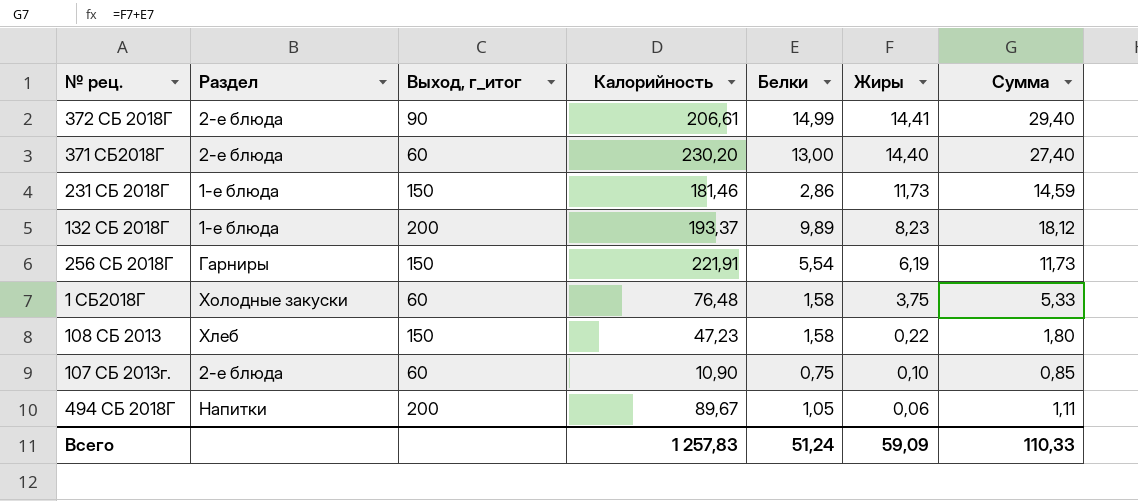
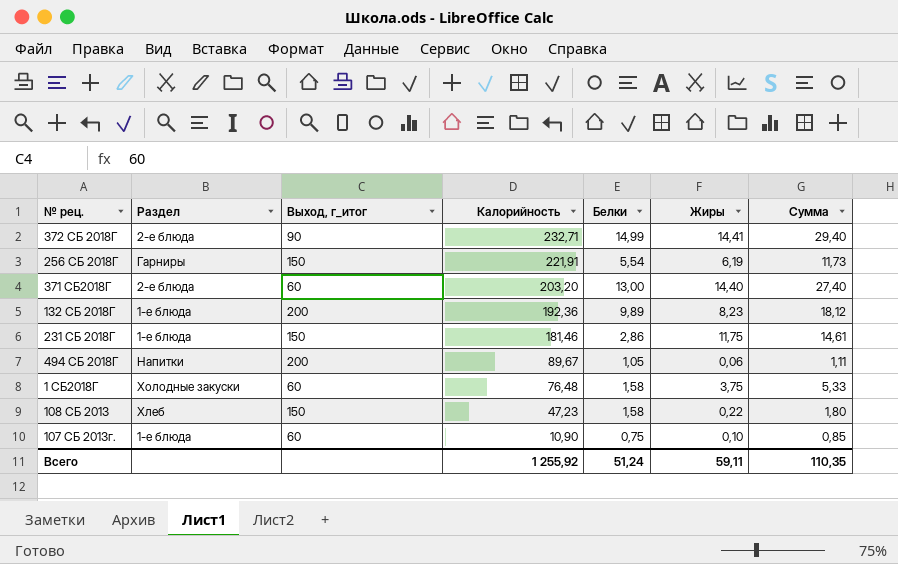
row order: Жиры descending -> Калорийность descending
372 СБ 2018Г | Калорийность: 206,61 -> 232,71
371 СБ2018Г | Калорийность: 230,20 -> 203,20
132 СБ 2018Г | Калорийность: 193,37 -> 192,36
231 СБ 2018Г | Жиры: 11,73 -> 11,75
231 СБ 2018Г | Сумма: 14,59 -> 14,61
107 СБ 2013г. | Раздел: 2-е блюда -> 1-е блюда
Всего | Калорийность: 1 257,83 -> 1 255,92
Всего | Жиры: 59,09 -> 59,11
Всего | Сумма: 110,33 -> 110,35

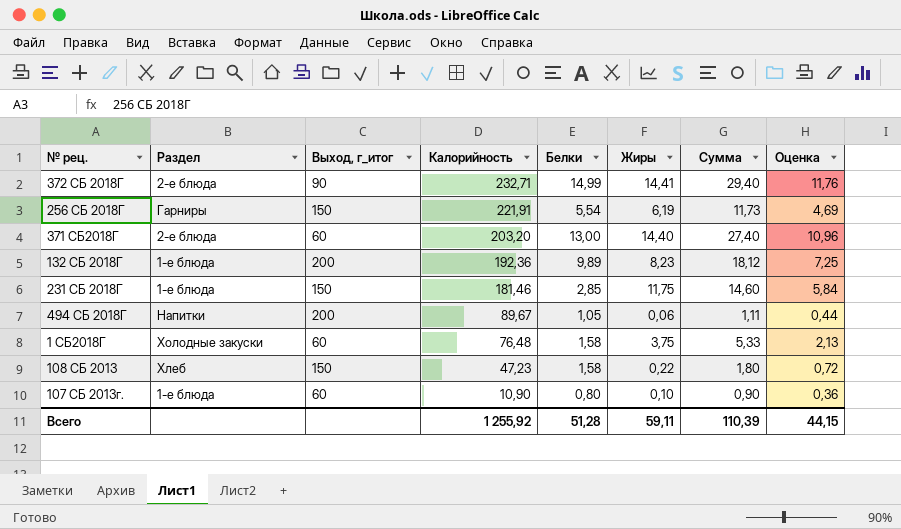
column Оценка | formula: none -> [Сумма] * 0,4
231 СБ 2018Г | Белки: 2,86 -> 2,85
231 СБ 2018Г | Сумма: 14,61 -> 14,60
107 СБ 2013г. | Белки: 0,75 -> 0,80
107 СБ 2013г. | Сумма: 0,85 -> 0,90
Всего | Белки: 51,24 -> 51,28
Всего | Сумма: 110,35 -> 110,39

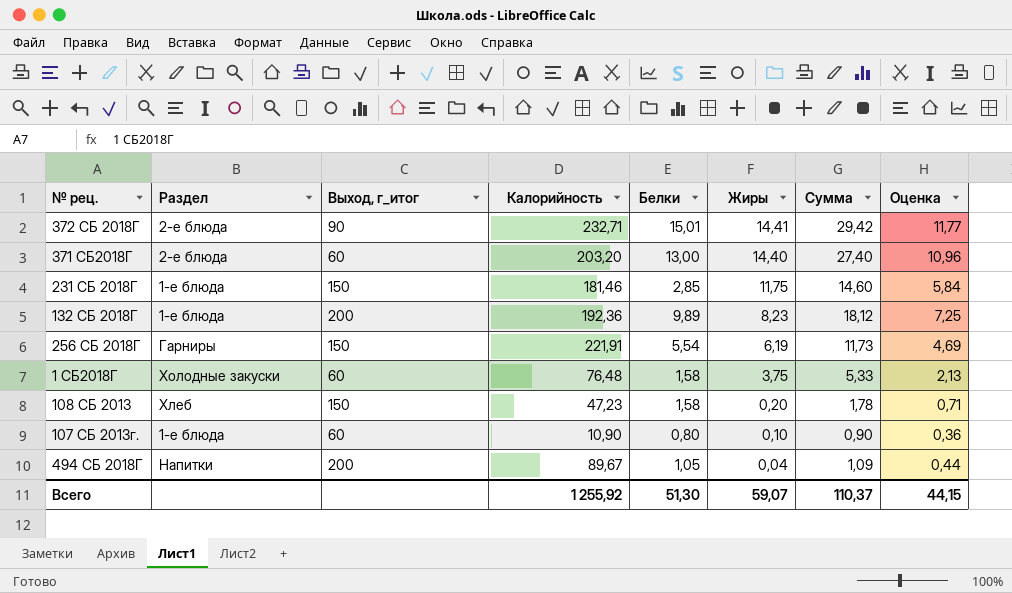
row order: Калорийность descending -> Жиры descending
372 СБ 2018Г | Белки: 14,99 -> 15,01
372 СБ 2018Г | Сумма: 29,40 -> 29,42
372 СБ 2018Г | Оценка: 11,76 -> 11,77
108 СБ 2013 | Жиры: 0,22 -> 0,20
108 СБ 2013 | Сумма: 1,80 -> 1,78
108 СБ 2013 | Оценка: 0,72 -> 0,71
494 СБ 2018Г | Жиры: 0,06 -> 0,04
494 СБ 2018Г | Сумма: 1,11 -> 1,09
Всего | Белки: 51,28 -> 51,30
Всего | Жиры: 59,11 -> 59,07
Всего | Сумма: 110,39 -> 110,37

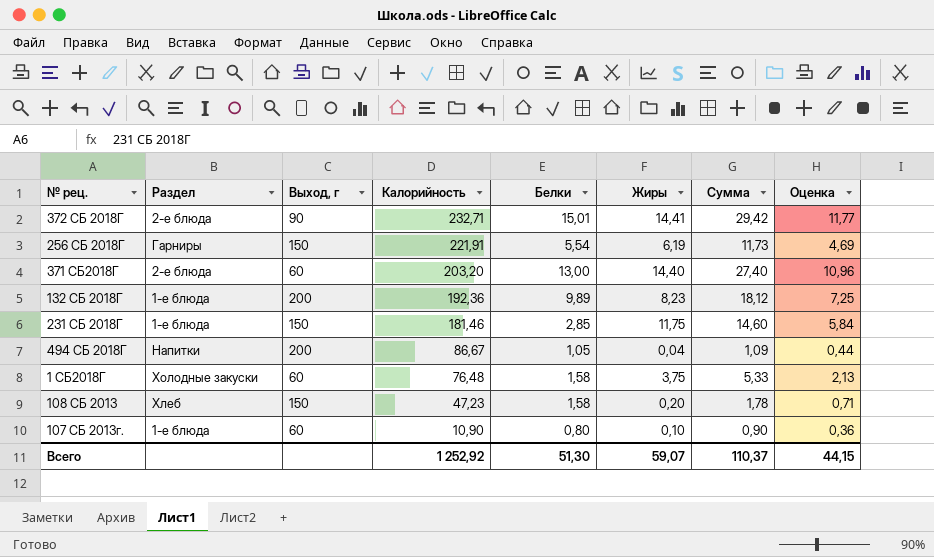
row order: Жиры descending -> Калорийность descending
column name: Выход, г_итог -> Выход, г
494 СБ 2018Г | Калорийность: 89,67 -> 86,67
Всего | Калорийность: 1 255,92 -> 1 252,92

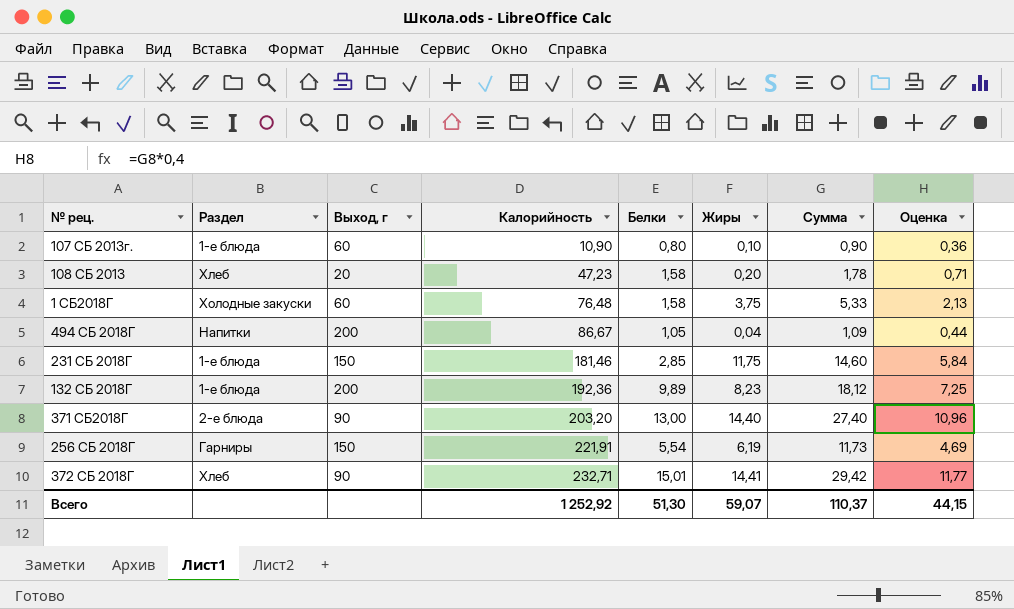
row order: Калорийность descending -> Калорийность ascending
108 СБ 2013 | Выход, г: 150 -> 20
371 СБ2018Г | Выход, г: 60 -> 90
372 СБ 2018Г | Раздел: 2-е блюда -> Хлеб

